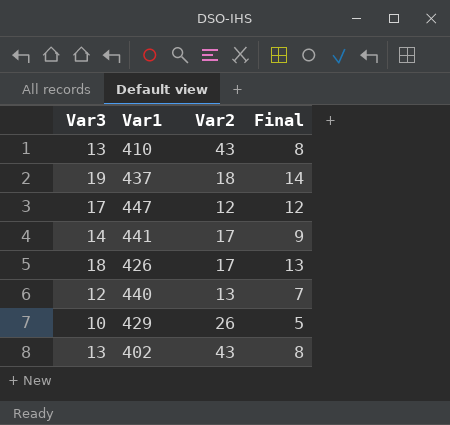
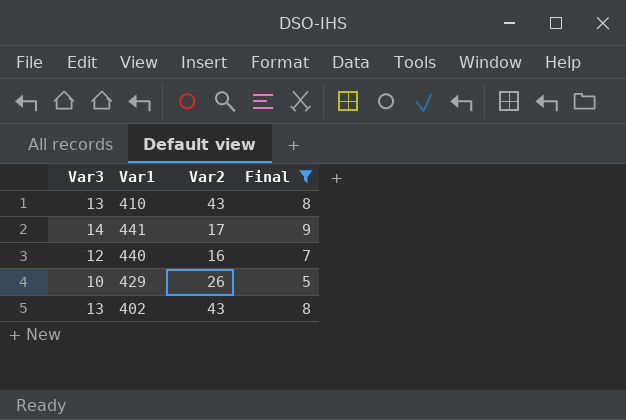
filter: none -> Final <= 9
440 | Var2: 13 -> 16

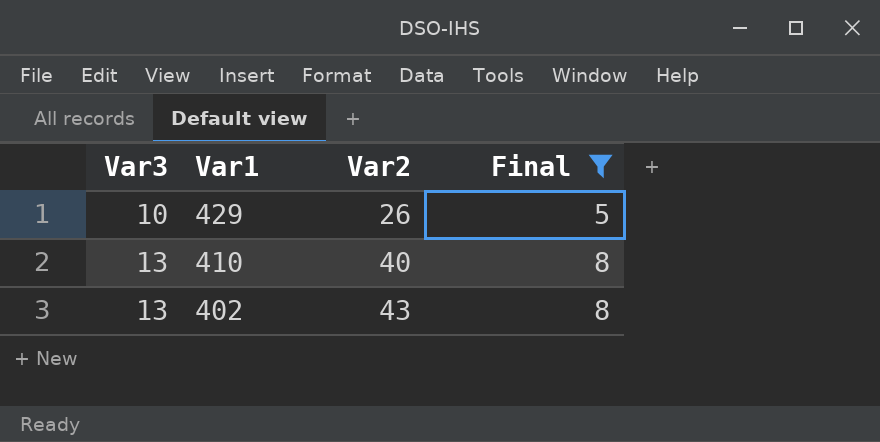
row order: none -> Var3 ascending
row 441: 14 | 17 | 9 -> none
row 440: 12 | 16 | 7 -> none
410 | Var2: 43 -> 40

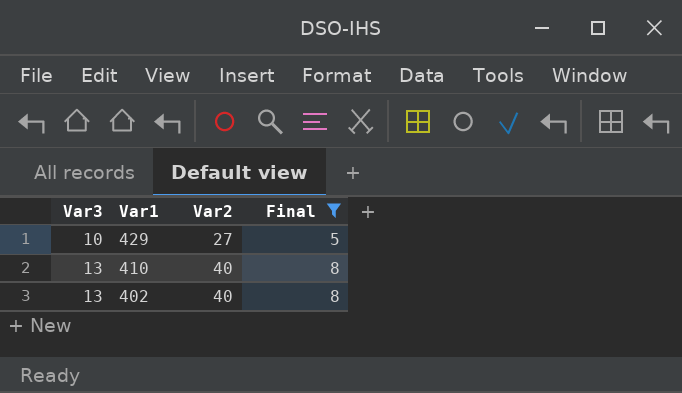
429 | Var2: 26 -> 27
402 | Var2: 43 -> 40

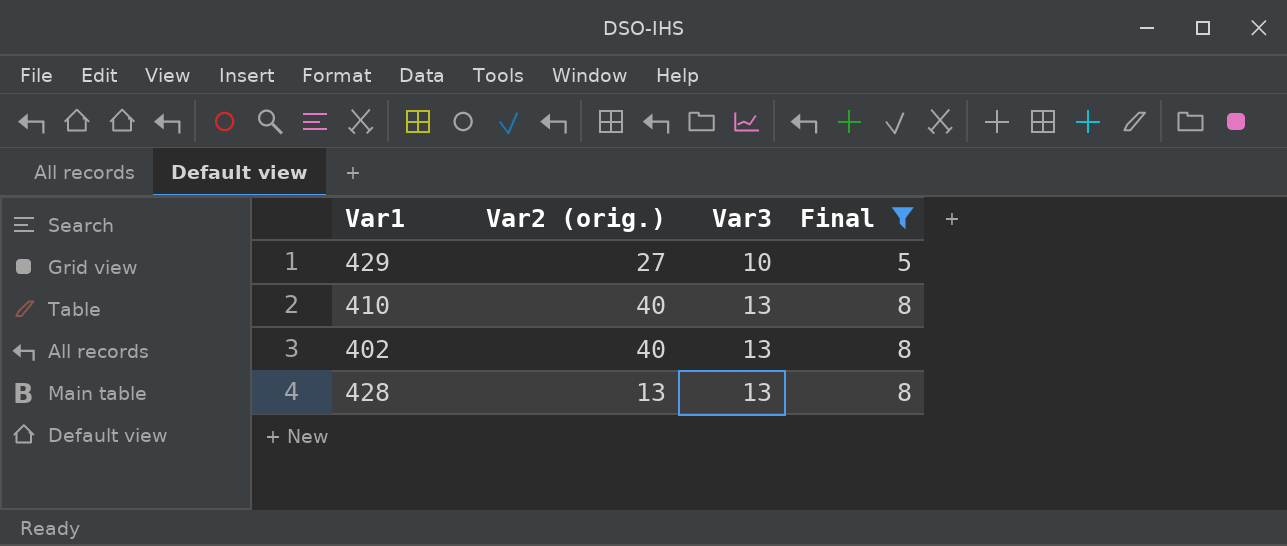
column name: Var2 -> Var2 (orig.)
column Var3 | position: 1 -> 3
row 428: none -> 13 | 13 | 8

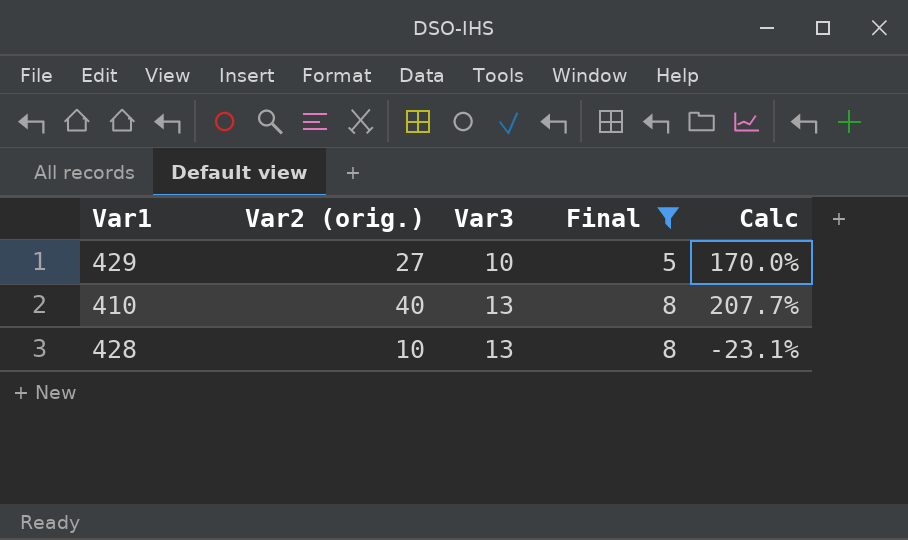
column Calc | formula: none -> ([Var2 (orig.)] - [Var3]) / [Var3]
row 402: 40 | 13 | 8 -> none
428 | Var2 (orig.): 13 -> 10

